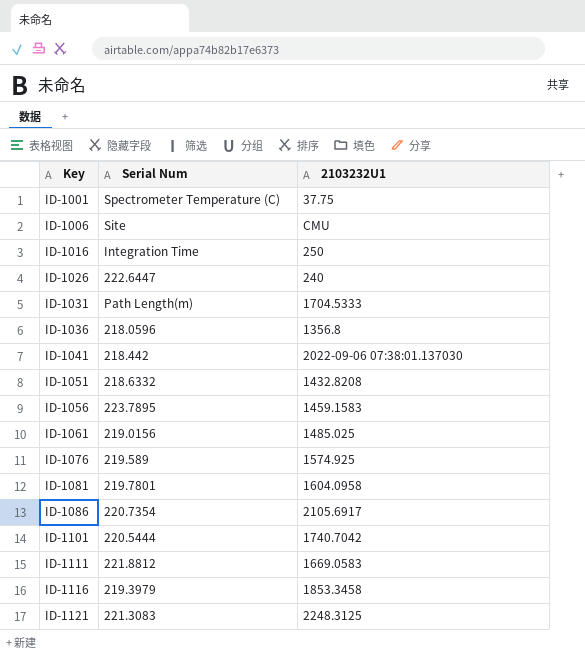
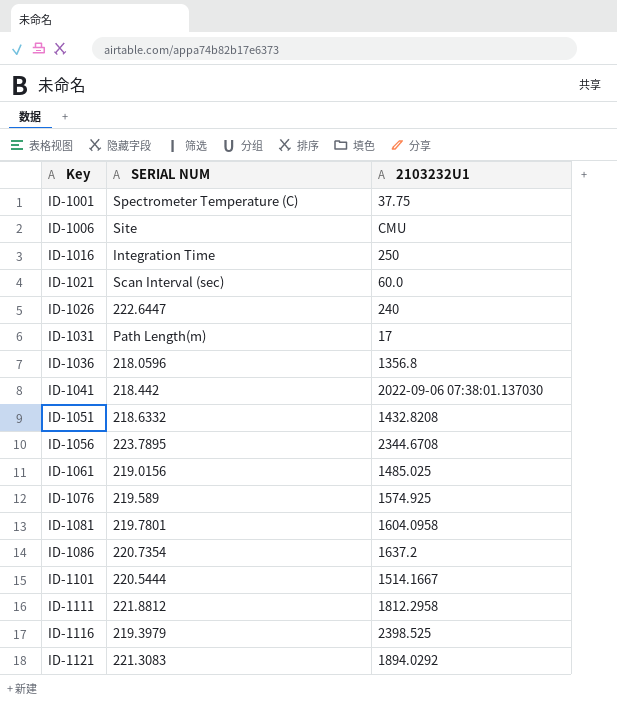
column name: Serial Num -> SERIAL NUM
row ID-1021: none -> Scan Interval (sec) | 60.0
ID-1031 | 2103232U1: 1704.5333 -> 17
ID-1056 | 2103232U1: 1459.1583 -> 2344.6708
ID-1086 | 2103232U1: 2105.6917 -> 1637.2
ID-1101 | 2103232U1: 1740.7042 -> 1514.1667
ID-1111 | 2103232U1: 1669.0583 -> 1812.2958
ID-1116 | 2103232U1: 1853.3458 -> 2398.525
ID-1121 | 2103232U1: 2248.3125 -> 1894.0292

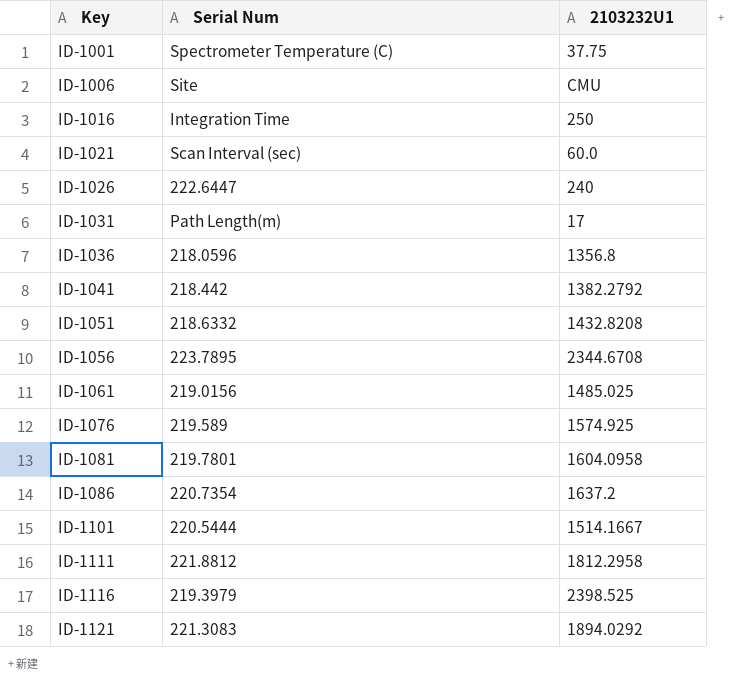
column name: SERIAL NUM -> Serial Num
ID-1041 | 2103232U1: 2022-09-06 07:38:01.137030 -> 1382.2792

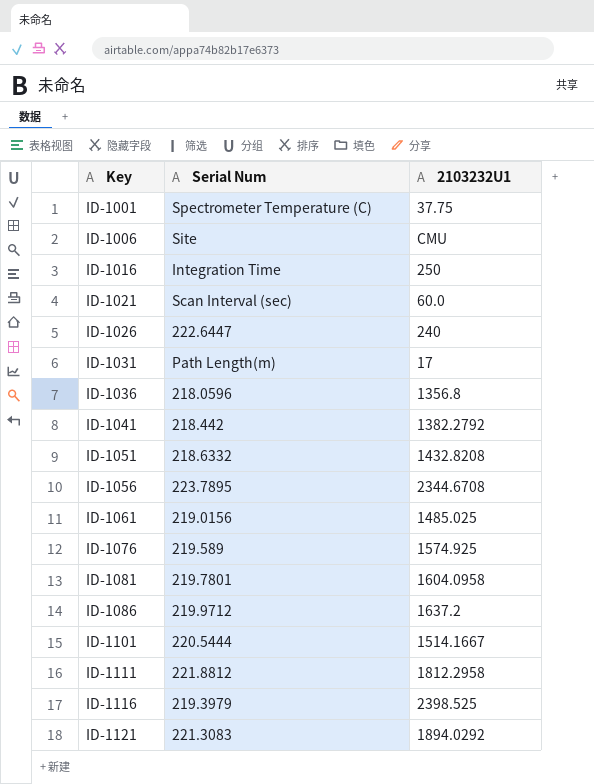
ID-1086 | Serial Num: 220.7354 -> 219.9712

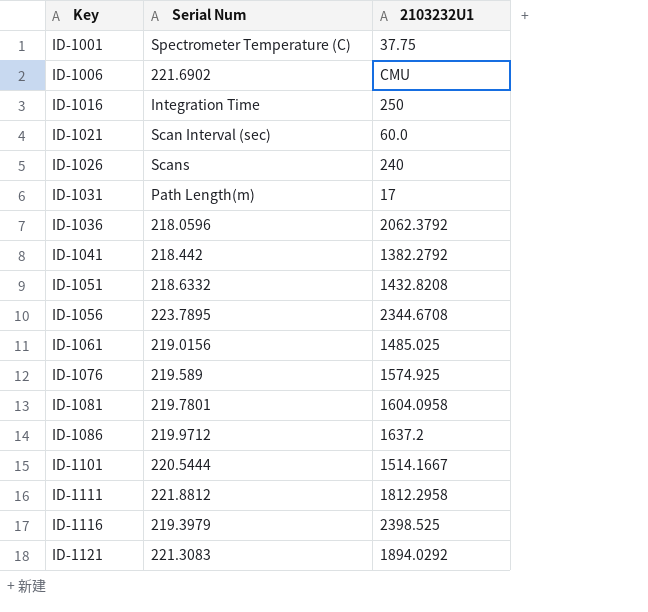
ID-1006 | Serial Num: Site -> 221.6902
ID-1026 | Serial Num: 222.6447 -> Scans
ID-1036 | 2103232U1: 1356.8 -> 2062.3792

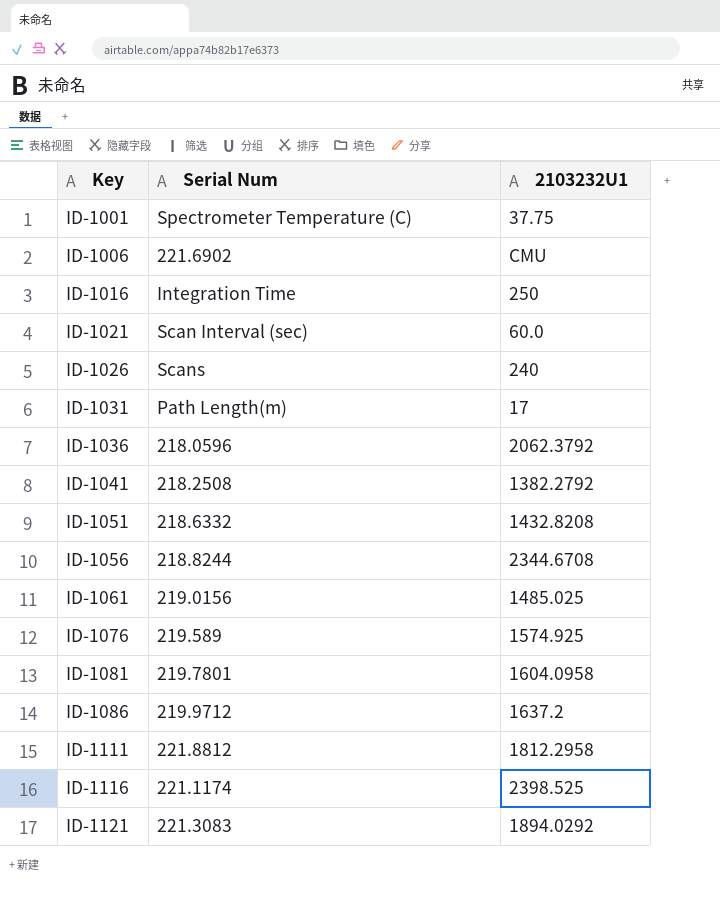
row ID-1101: 220.5444 | 1514.1667 -> none
ID-1041 | Serial Num: 218.442 -> 218.2508
ID-1056 | Serial Num: 223.7895 -> 218.8244
ID-1116 | Serial Num: 219.3979 -> 221.1174

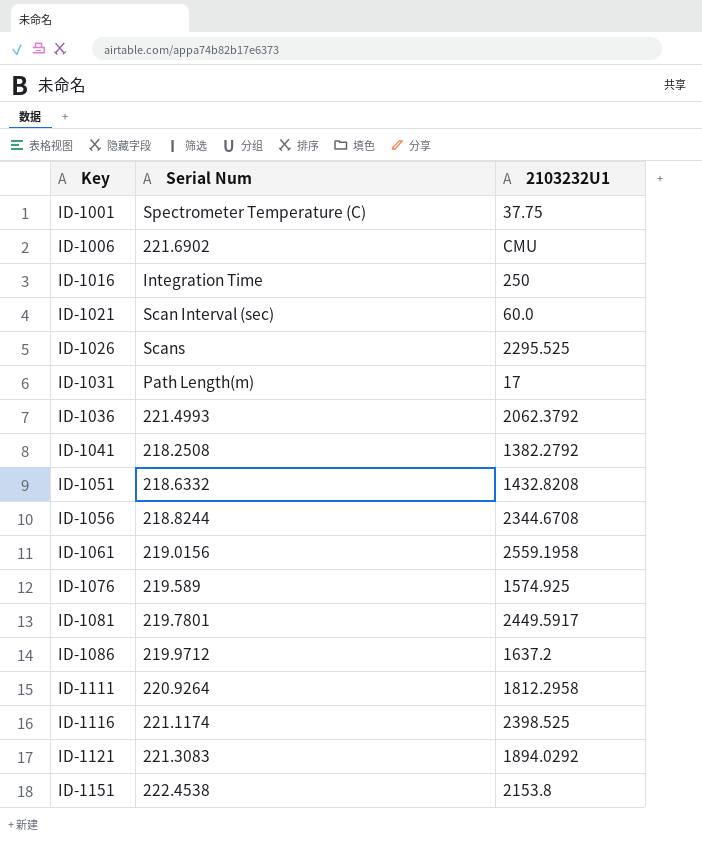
ID-1026 | 2103232U1: 240 -> 2295.525
ID-1036 | Serial Num: 218.0596 -> 221.4993
ID-1061 | 2103232U1: 1485.025 -> 2559.1958
ID-1081 | 2103232U1: 1604.0958 -> 2449.5917
ID-1111 | Serial Num: 221.8812 -> 220.9264
row ID-1151: none -> 222.4538 | 2153.8

